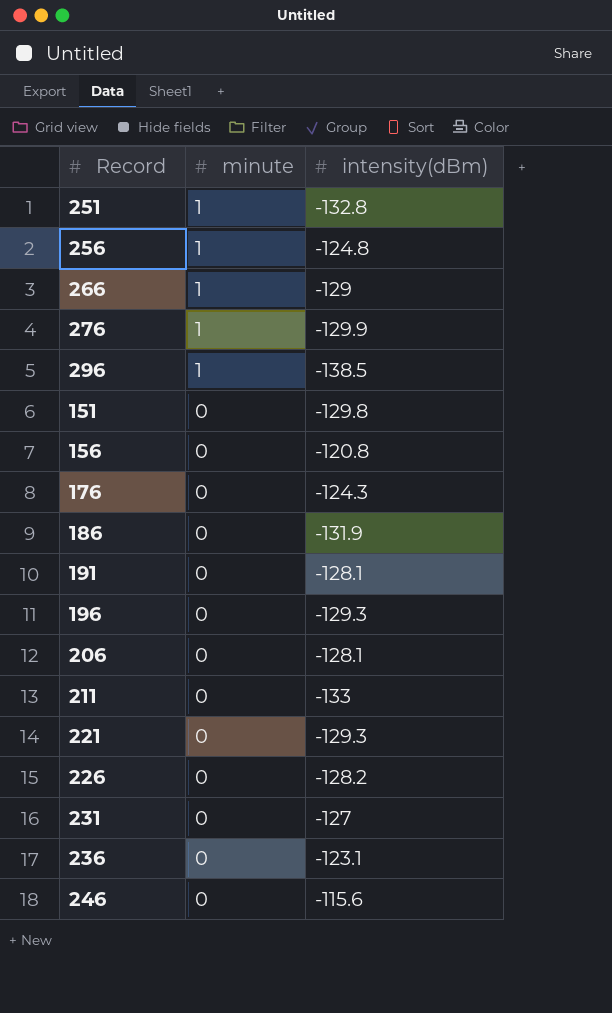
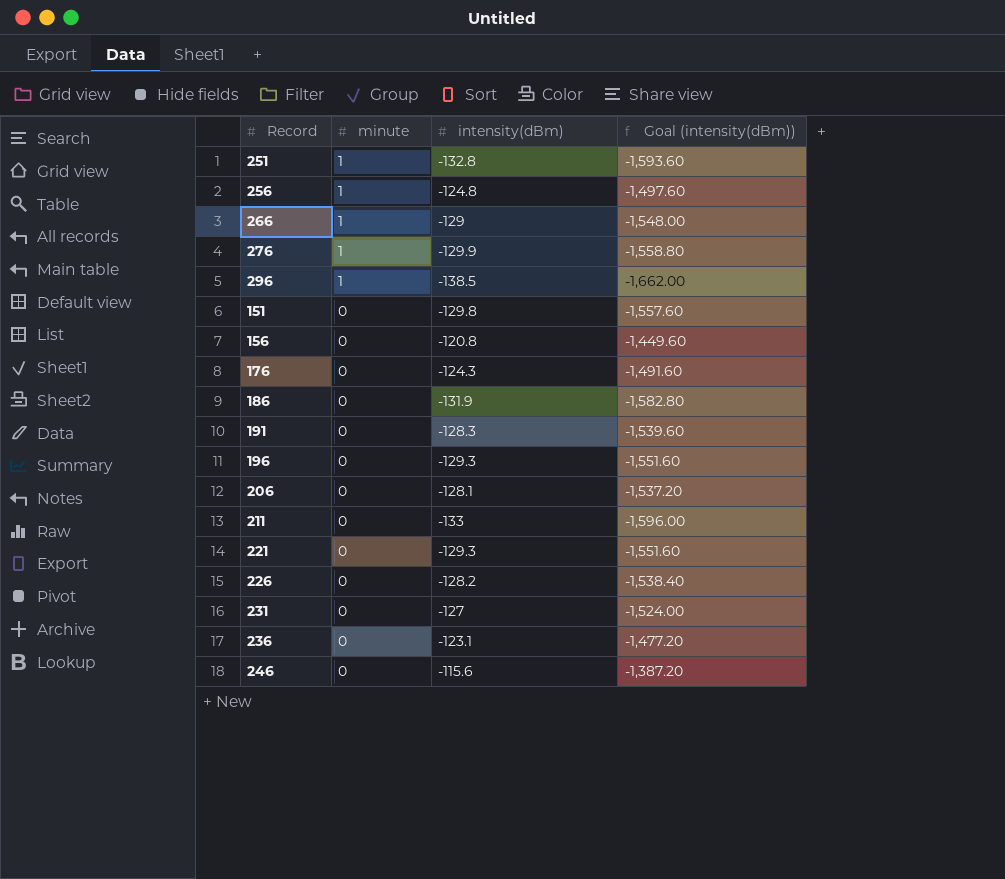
column Goal (intensity(dBm)) | formula: none -> [intensity(dBm)] * 12
191 | intensity(dBm): -128.1 -> -128.3

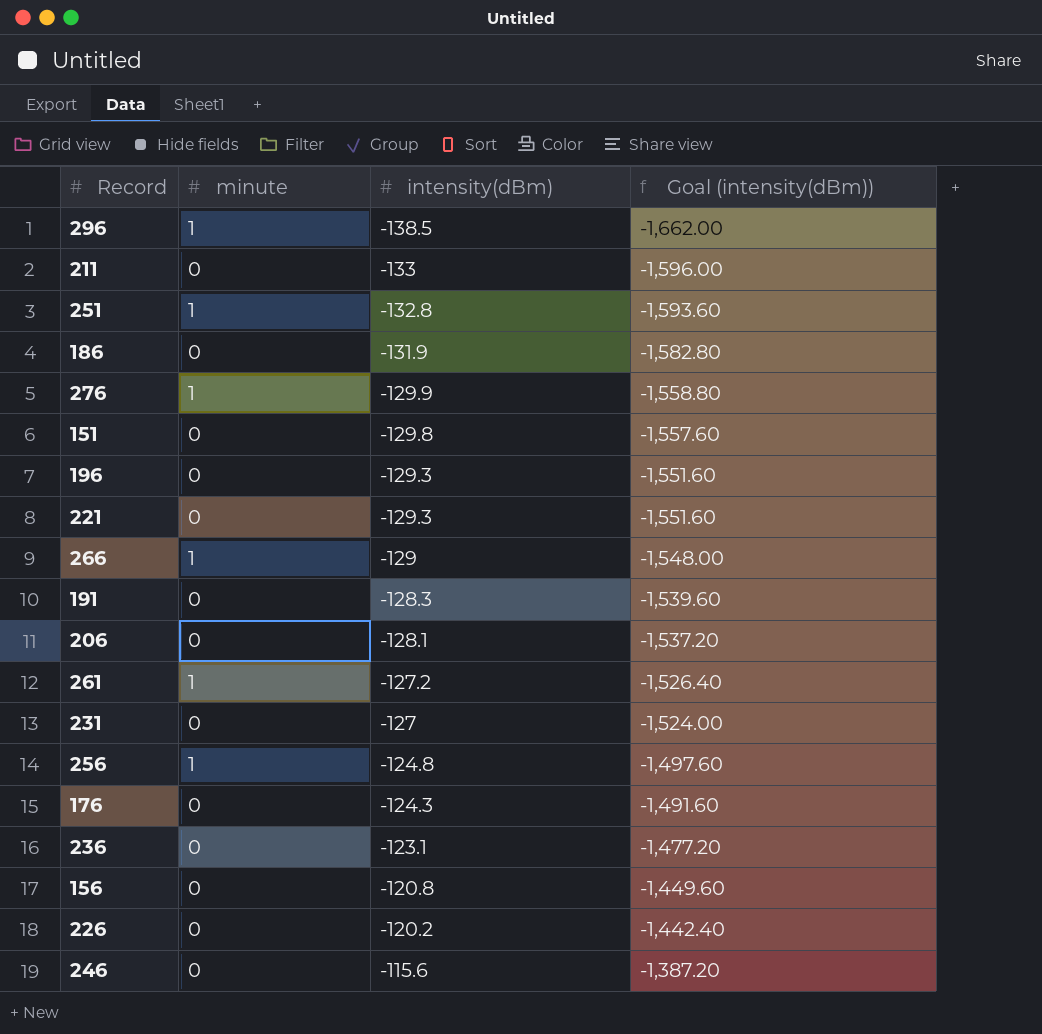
row order: minute descending -> intensity(dBm) ascending
row 261: none -> 1 | -127.2 | -1,526.40
226 | intensity(dBm): -128.2 -> -120.2
226 | Goal (intensity(dBm)): -1,538.40 -> -1,442.40

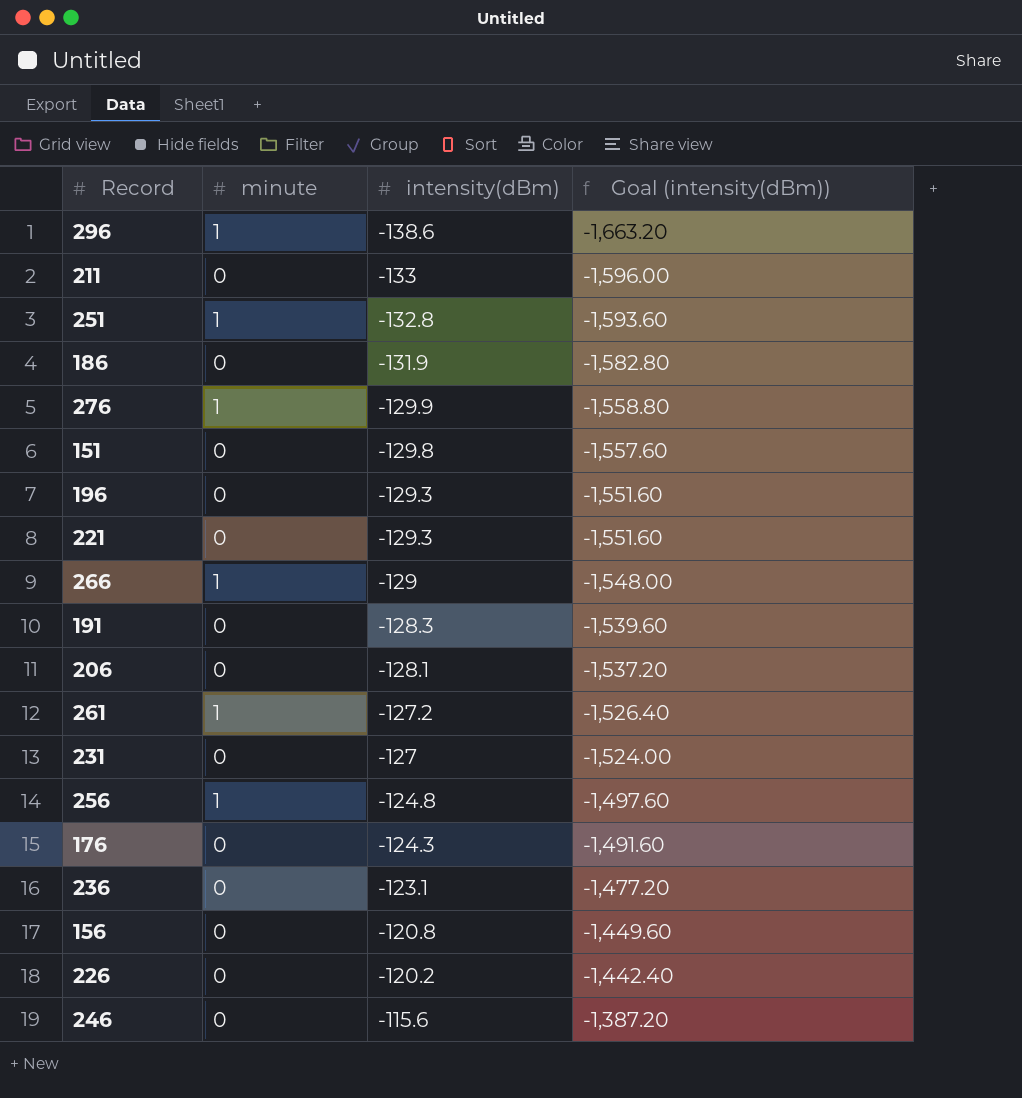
296 | intensity(dBm): -138.5 -> -138.6
296 | Goal (intensity(dBm)): -1,662.00 -> -1,663.20

